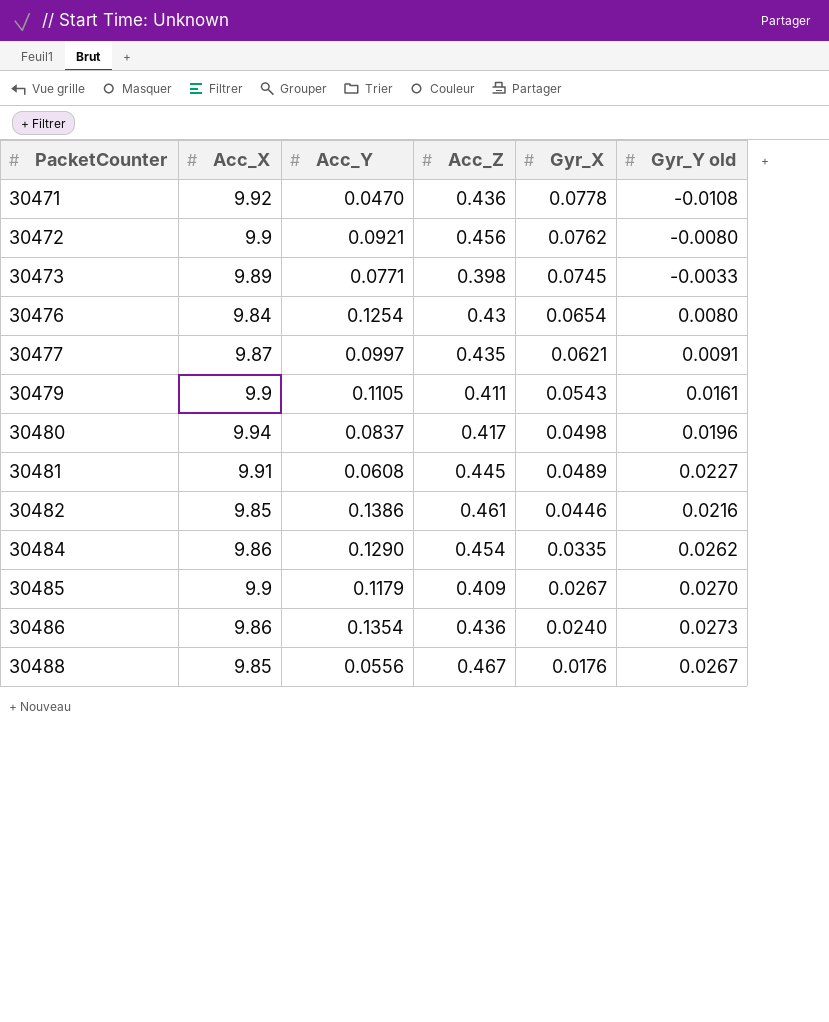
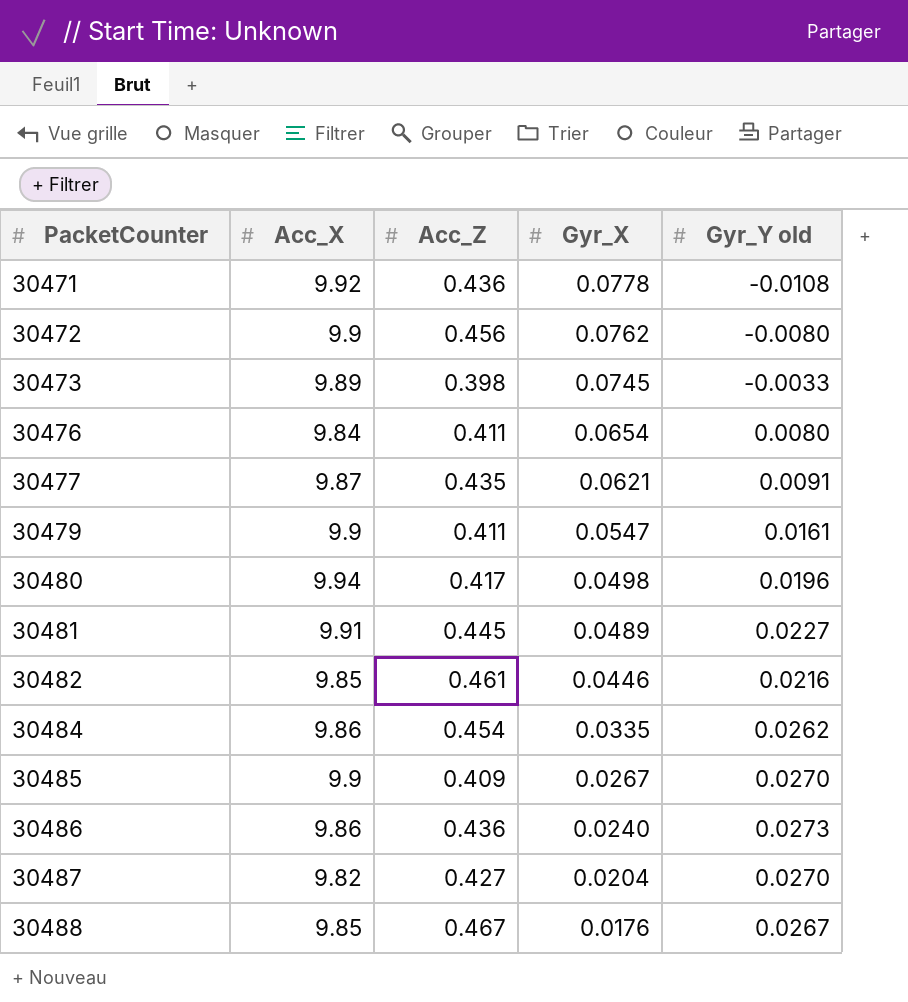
column Acc_Y | position: 3 -> none
30476 | Acc_Z: 0.43 -> 0.411
30479 | Gyr_X: 0.0543 -> 0.0547
row 30487: none -> 9.82 | 0.427 | 0.0204 | 0.0270

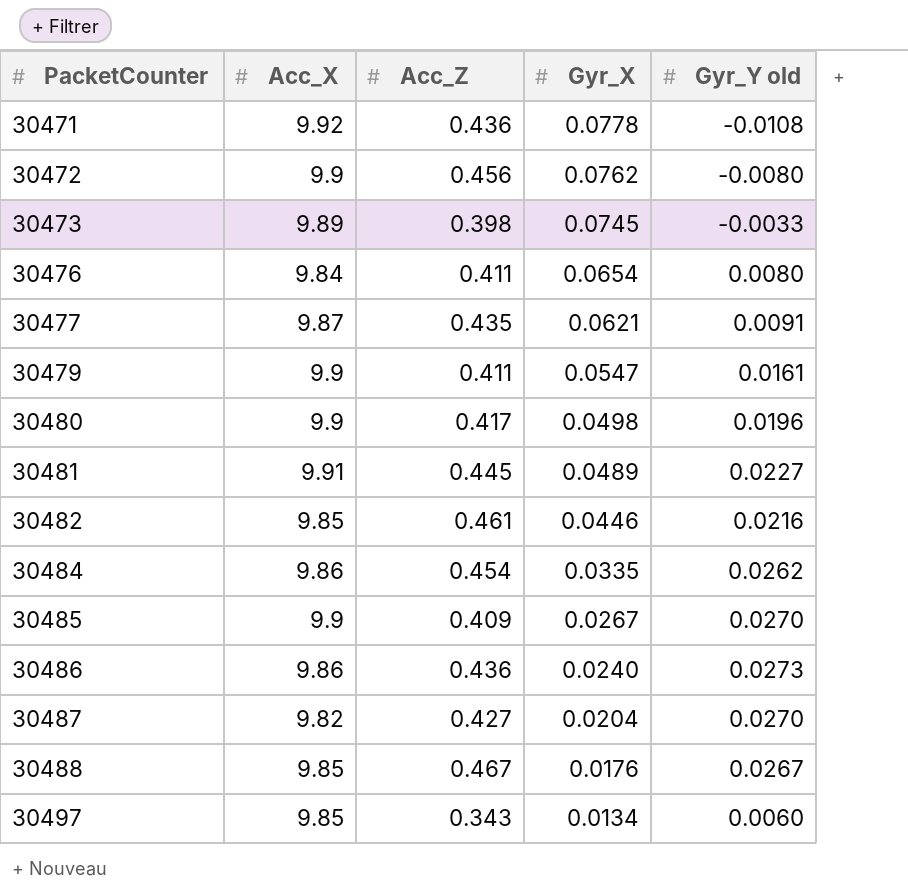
30480 | Acc_X: 9.94 -> 9.9
row 30497: none -> 9.85 | 0.343 | 0.0134 | 0.0060

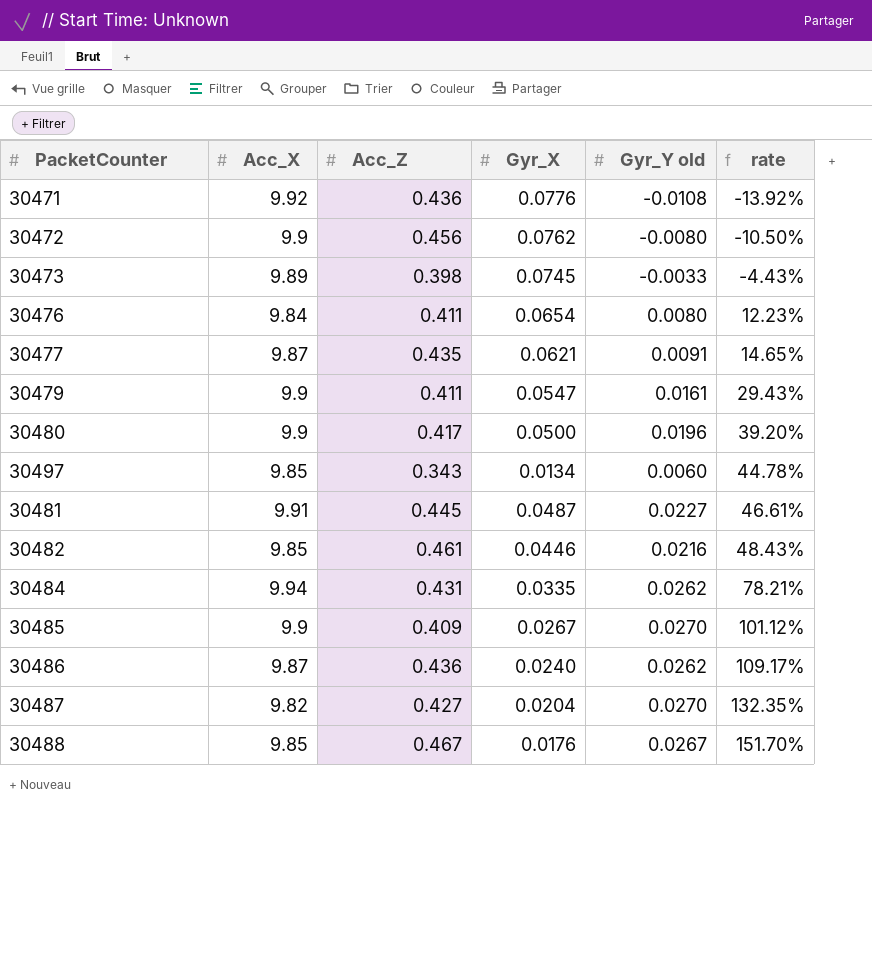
row order: PacketCounter ascending -> rate ascending
column rate | formula: none -> [Gyr_Y old] / [Gyr_X]
30471 | Gyr_X: 0.0778 -> 0.0776
30480 | Gyr_X: 0.0498 -> 0.0500
30481 | Gyr_X: 0.0489 -> 0.0487
30484 | Acc_X: 9.86 -> 9.94
30484 | Acc_Z: 0.454 -> 0.431
30486 | Acc_X: 9.86 -> 9.87
30486 | Gyr_Y old: 0.0273 -> 0.0262

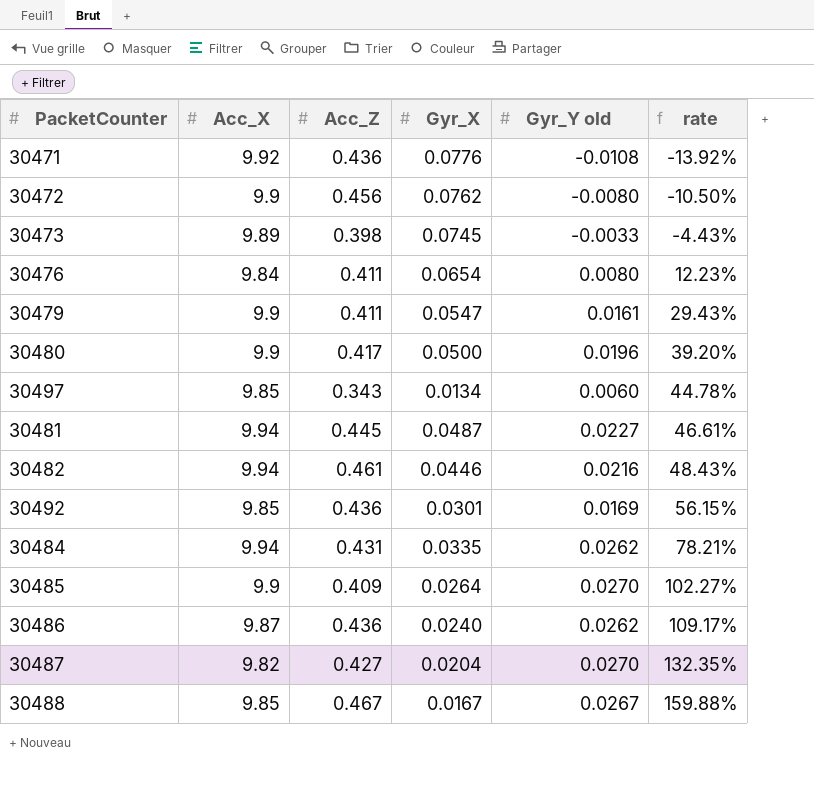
row 30477: 9.87 | 0.435 | 0.0621 | 0.0091 | 14.65% -> none
30481 | Acc_X: 9.91 -> 9.94
30482 | Acc_X: 9.85 -> 9.94
row 30492: none -> 9.85 | 0.436 | 0.0301 | 0.0169 | 56.15%
30485 | Gyr_X: 0.0267 -> 0.0264
30485 | rate: 101.12% -> 102.27%
30488 | Gyr_X: 0.0176 -> 0.0167
30488 | rate: 151.70% -> 159.88%

